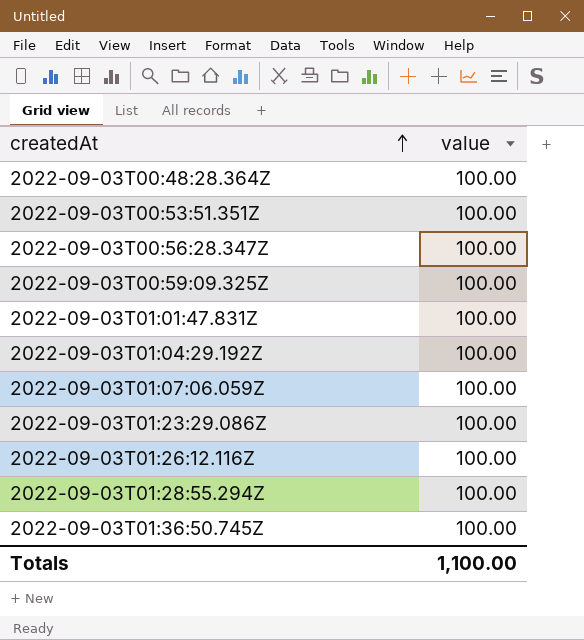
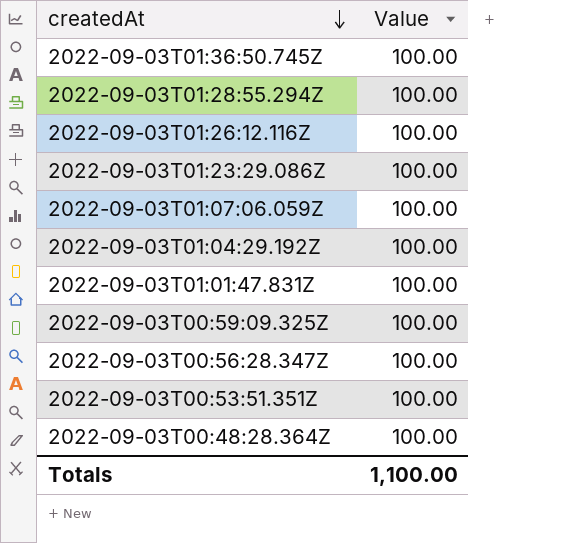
row order: createdAt ascending -> createdAt descending
column name: value -> Value

